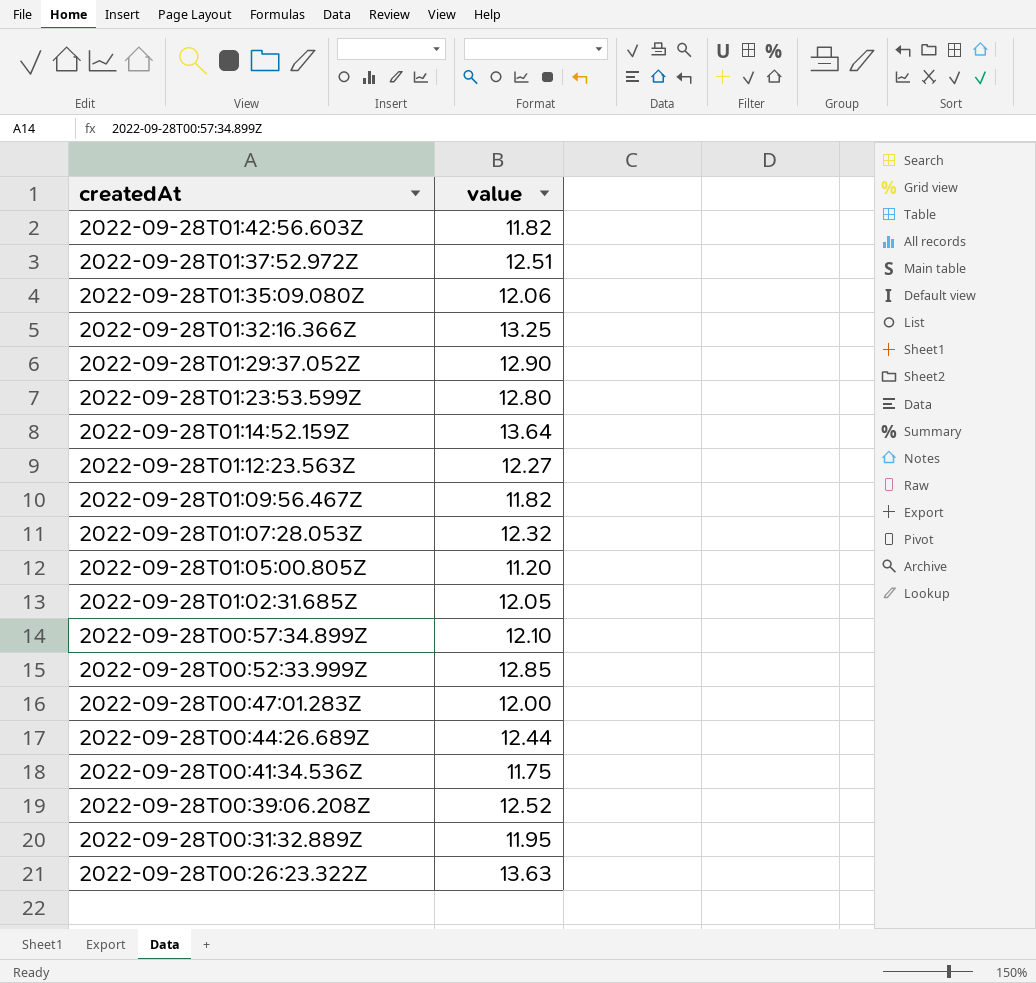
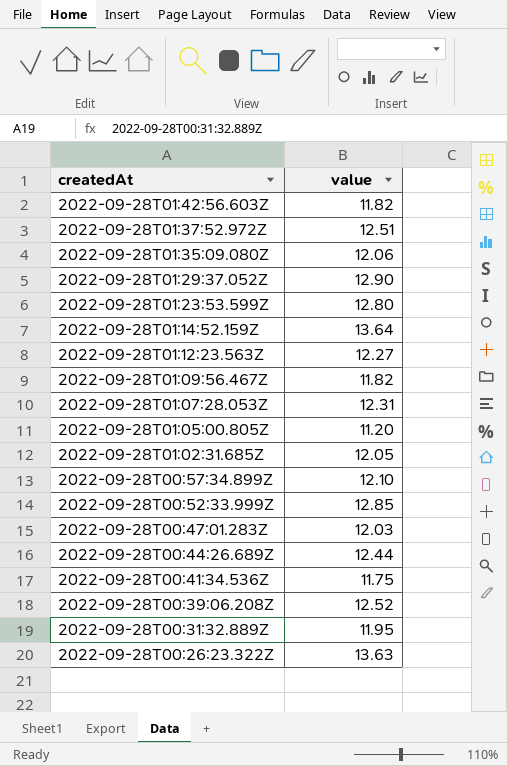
row 2022-09-28T01:32:16.366Z: 13.25 -> none
2022-09-28T01:07:28.053Z | value: 12.32 -> 12.31
2022-09-28T00:47:01.283Z | value: 12.00 -> 12.03

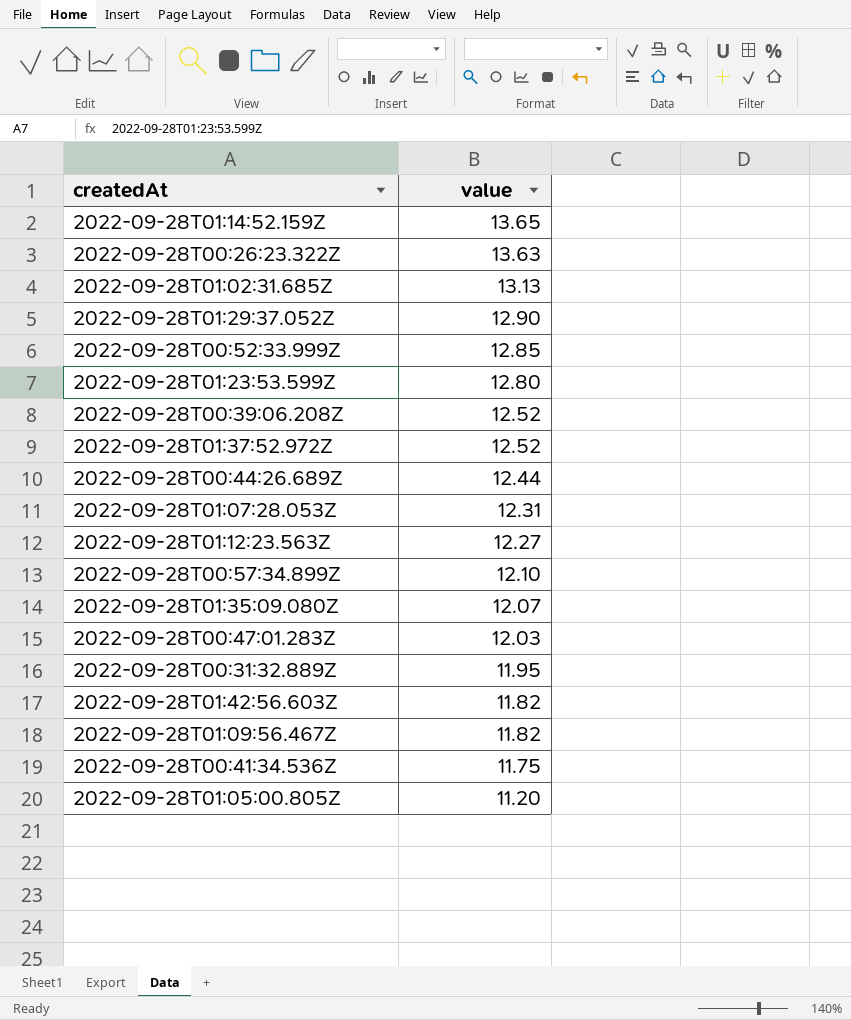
row order: createdAt descending -> value descending
2022-09-28T01:14:52.159Z | value: 13.64 -> 13.65
2022-09-28T01:02:31.685Z | value: 12.05 -> 13.13
2022-09-28T01:37:52.972Z | value: 12.51 -> 12.52
2022-09-28T01:35:09.080Z | value: 12.06 -> 12.07

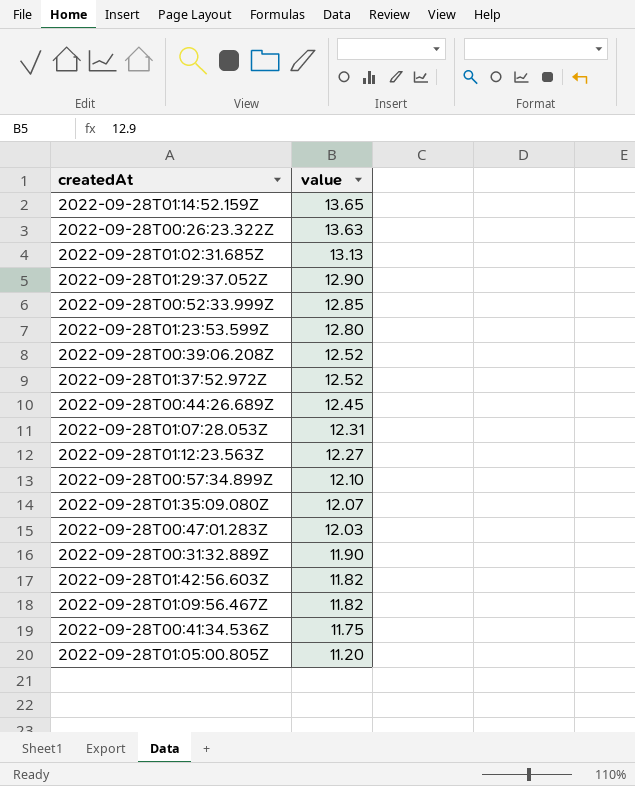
2022-09-28T00:44:26.689Z | value: 12.44 -> 12.45
2022-09-28T00:31:32.889Z | value: 11.95 -> 11.90

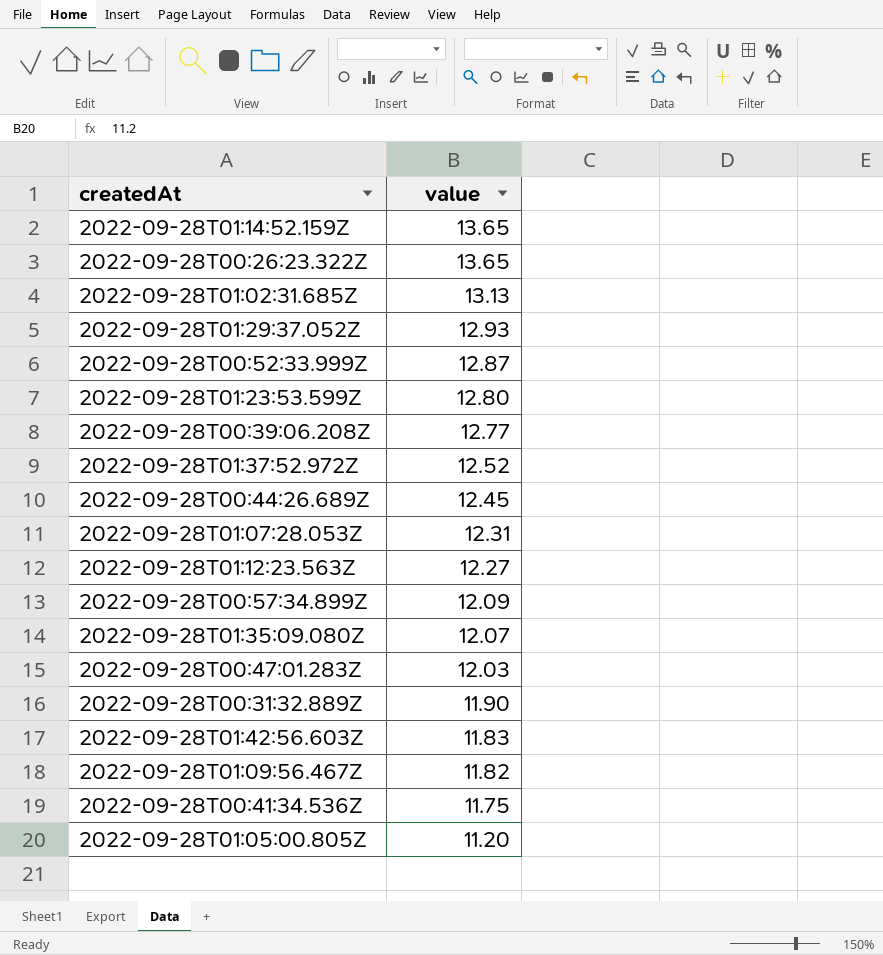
2022-09-28T00:26:23.322Z | value: 13.63 -> 13.65
2022-09-28T01:29:37.052Z | value: 12.90 -> 12.93
2022-09-28T00:52:33.999Z | value: 12.85 -> 12.87
2022-09-28T00:39:06.208Z | value: 12.52 -> 12.77
2022-09-28T00:57:34.899Z | value: 12.10 -> 12.09
2022-09-28T01:42:56.603Z | value: 11.82 -> 11.83

